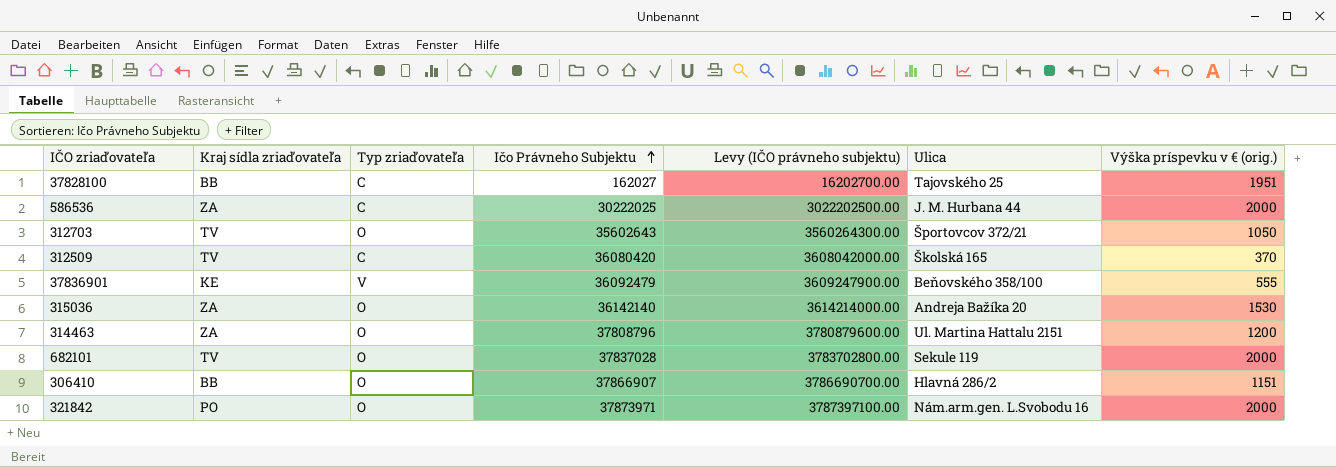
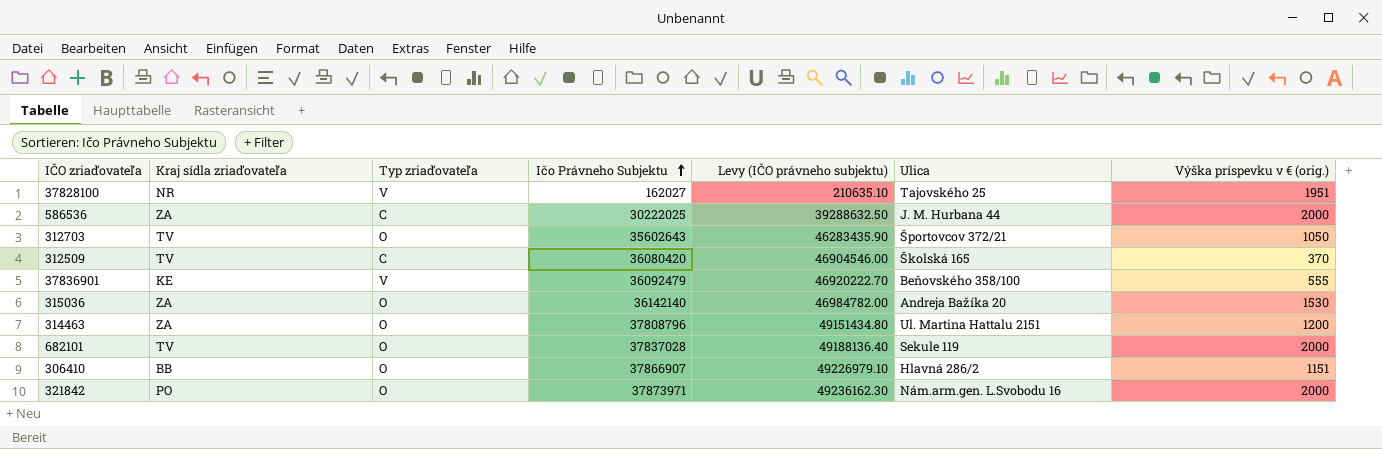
column Levy (IČO právneho subjektu) | formula: [Ičo Právneho Subjektu] * 100 -> [Ičo Právneho Subjektu] * 1.3
37828100 | Kraj sídla zriaďovateľa: BB -> NR
37828100 | Typ zriaďovateľa: C -> V

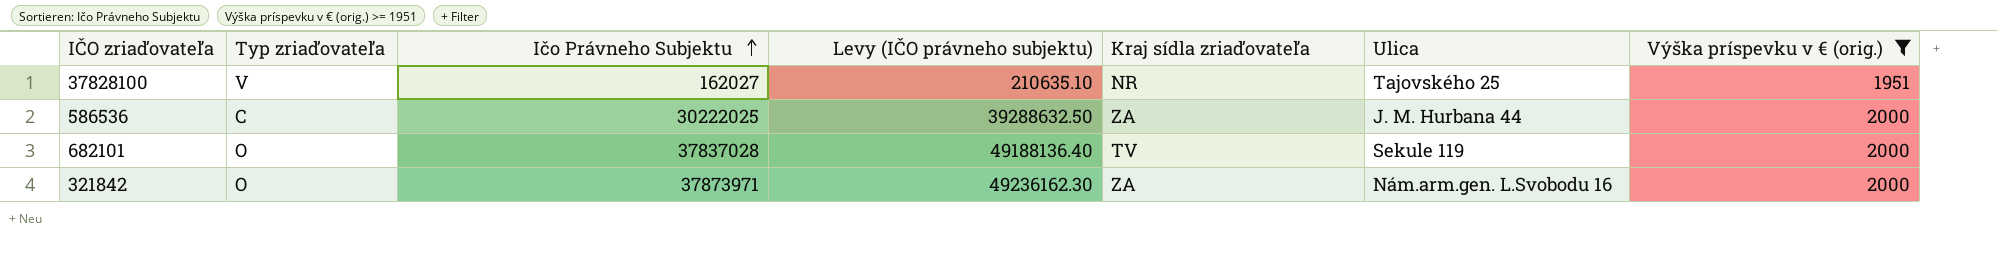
filter: none -> Výška príspevku v € (orig.) >= 1951
column Kraj sídla zriaďovateľa | position: 2 -> 5
321842 | Kraj sídla zriaďovateľa: PO -> ZA

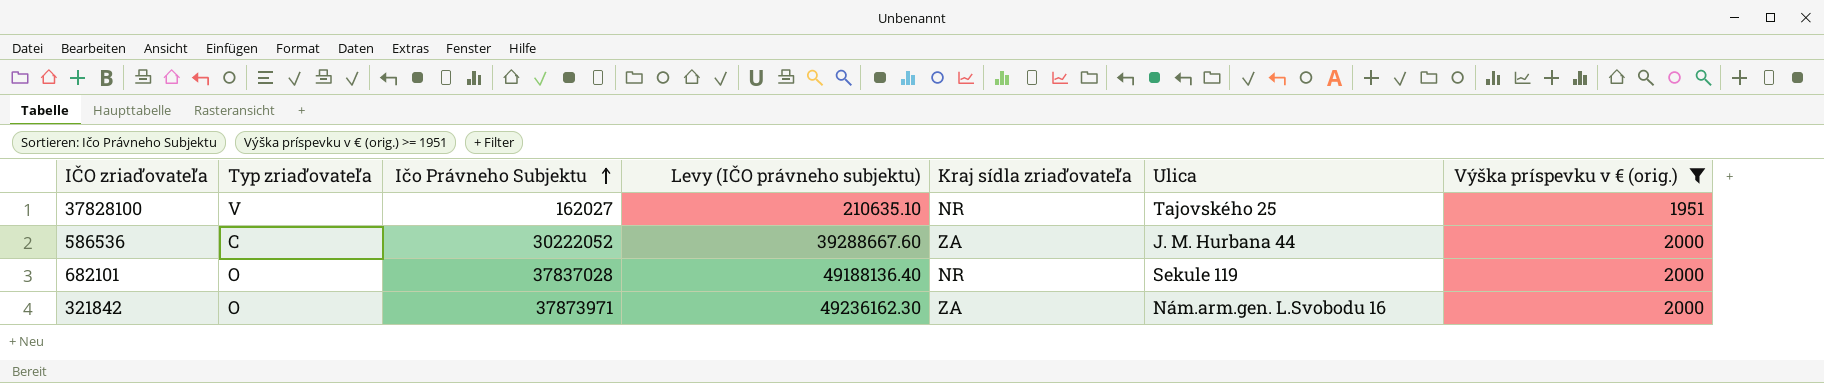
586536 | Ičo Právneho Subjektu: 30222025 -> 30222052
586536 | Levy (IČO právneho subjektu): 39288632.50 -> 39288667.60
682101 | Kraj sídla zriaďovateľa: TV -> NR

